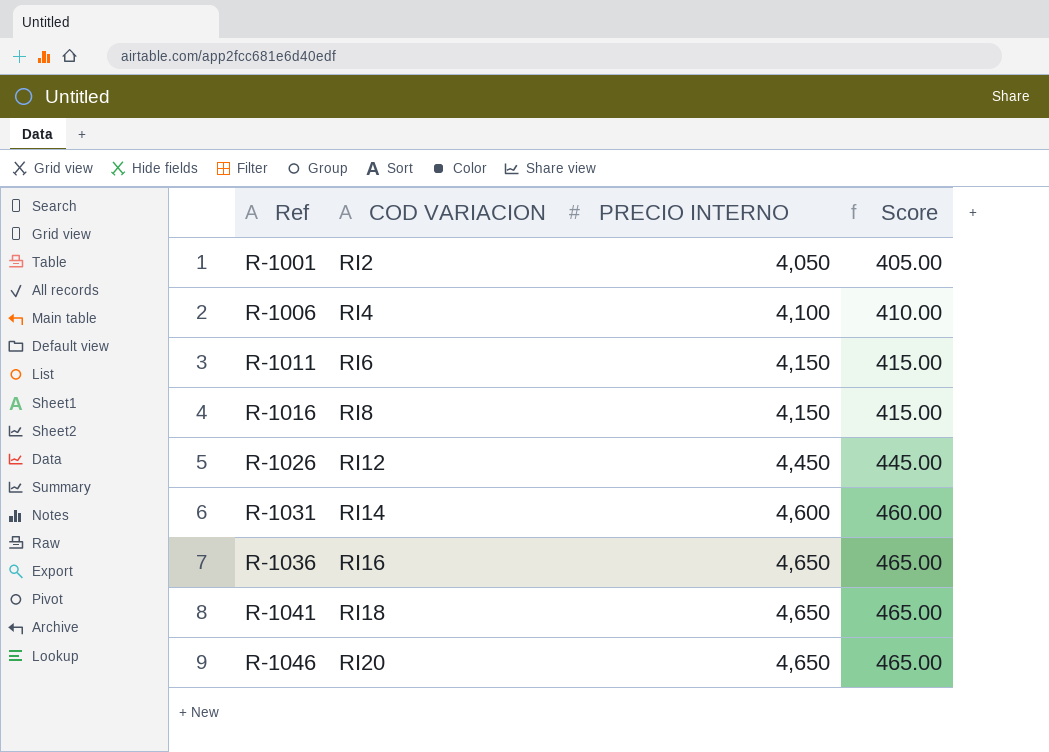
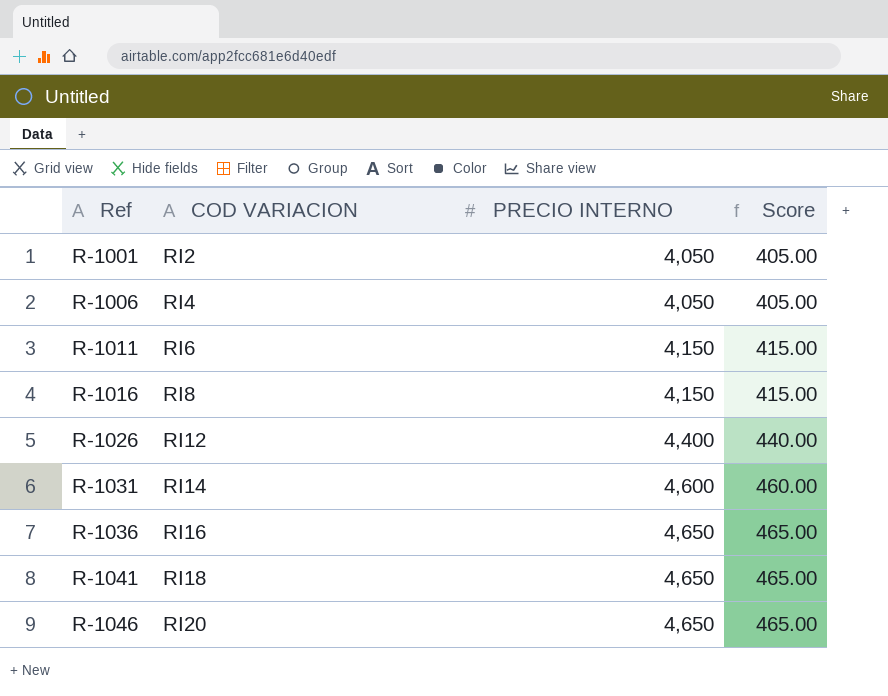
R-1006 | PRECIO INTERNO: 4,100 -> 4,050
R-1006 | Score: 410.00 -> 405.00
R-1026 | PRECIO INTERNO: 4,450 -> 4,400
R-1026 | Score: 445.00 -> 440.00

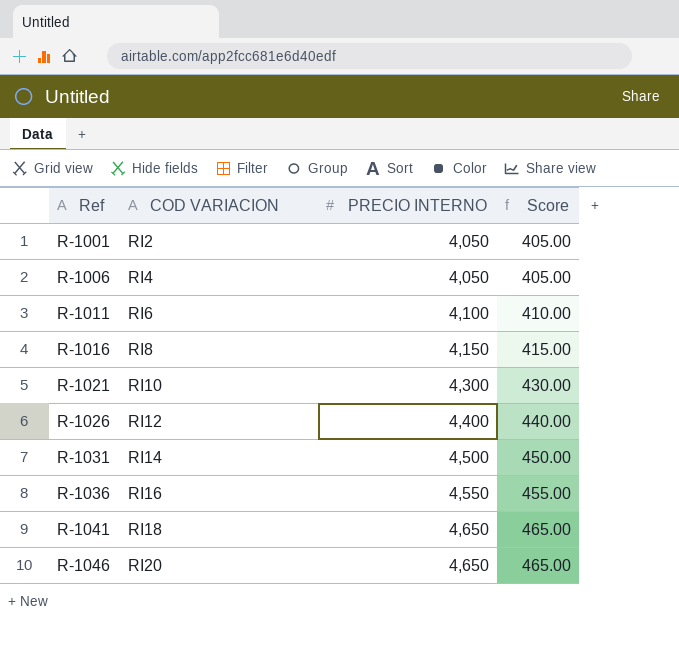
R-1011 | PRECIO INTERNO: 4,150 -> 4,100
R-1011 | Score: 415.00 -> 410.00
row R-1021: none -> RI10 | 4,300 | 430.00
R-1031 | PRECIO INTERNO: 4,600 -> 4,500
R-1031 | Score: 460.00 -> 450.00
R-1036 | PRECIO INTERNO: 4,650 -> 4,550
R-1036 | Score: 465.00 -> 455.00

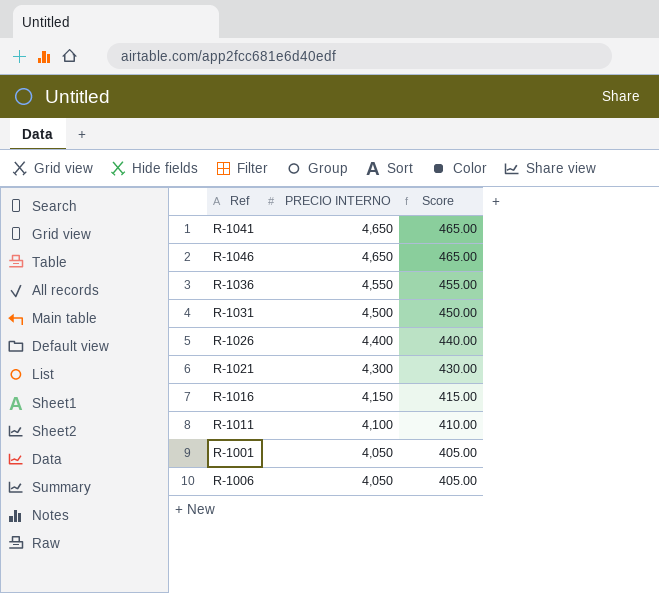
row order: Ref ascending -> PRECIO INTERNO descending
column COD VARIACION | position: 2 -> none

